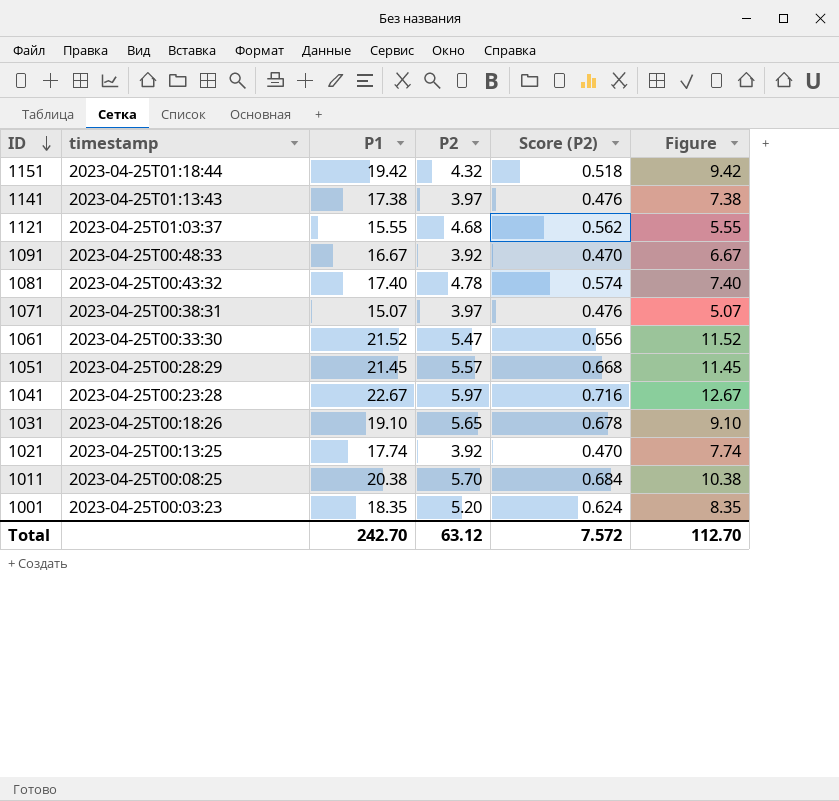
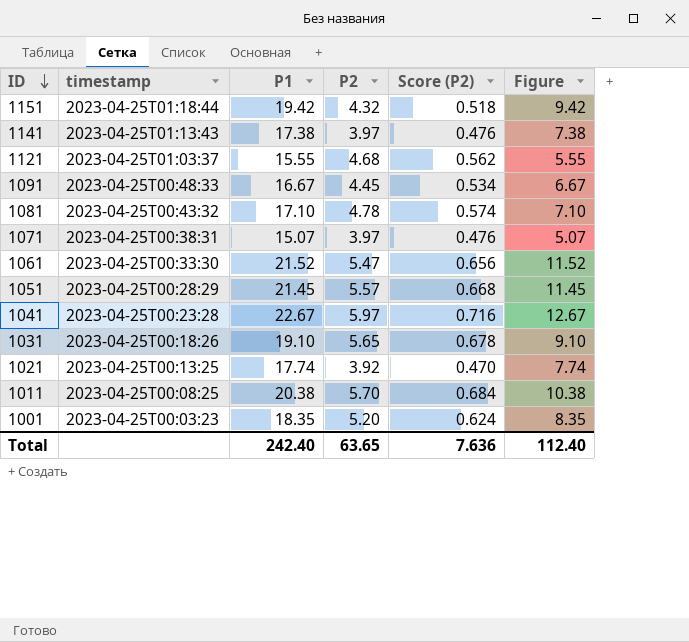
1091 | P2: 3.92 -> 4.45
1091 | Score (P2): 0.470 -> 0.534
1081 | P1: 17.40 -> 17.10
1081 | Figure: 7.40 -> 7.10
Total | P1: 242.70 -> 242.40
Total | P2: 63.12 -> 63.65
Total | Score (P2): 7.572 -> 7.636
Total | Figure: 112.70 -> 112.40

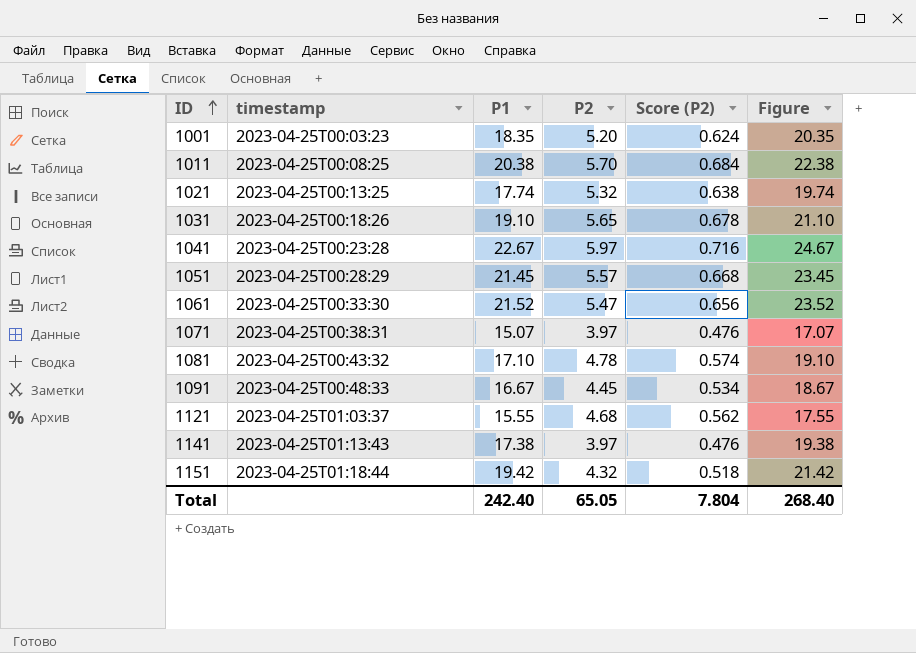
row order: ID descending -> ID ascending
column Figure | formula: [P1] - 10 -> [P1] + 2
1021 | P2: 3.92 -> 5.32
1021 | Score (P2): 0.470 -> 0.638
Total | P2: 63.65 -> 65.05
Total | Score (P2): 7.636 -> 7.804
Total | Figure: 112.40 -> 268.40

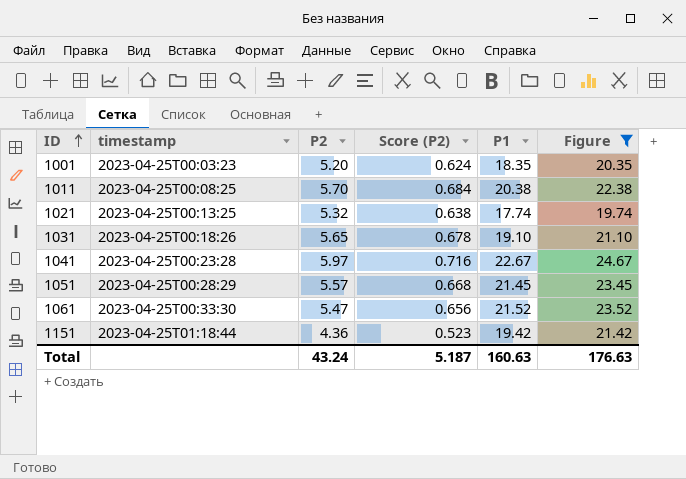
filter: none -> Figure >= 19.74
column P1 | position: 3 -> 5
1151 | P2: 4.32 -> 4.36
1151 | Score (P2): 0.518 -> 0.523
Total | P2: 65.05 -> 43.24
Total | Score (P2): 7.804 -> 5.187
Total | P1: 242.40 -> 160.63
Total | Figure: 268.40 -> 176.63

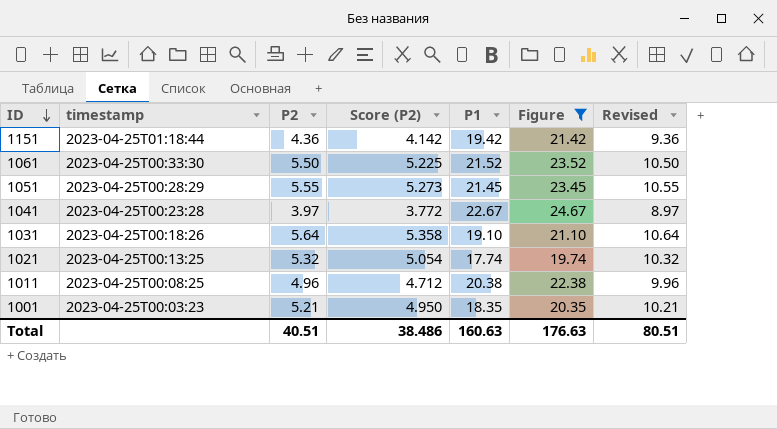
row order: ID ascending -> ID descending
column Score (P2) | formula: [P2] * 0.12 -> [P2] * 0.95
column Revised | formula: none -> [P2] + 5
1061 | P2: 5.47 -> 5.50
1051 | P2: 5.57 -> 5.55
1041 | P2: 5.97 -> 3.97
1031 | P2: 5.65 -> 5.64
1011 | P2: 5.70 -> 4.96
1001 | P2: 5.20 -> 5.21
Total | P2: 43.24 -> 40.51
Total | Score (P2): 5.187 -> 38.486

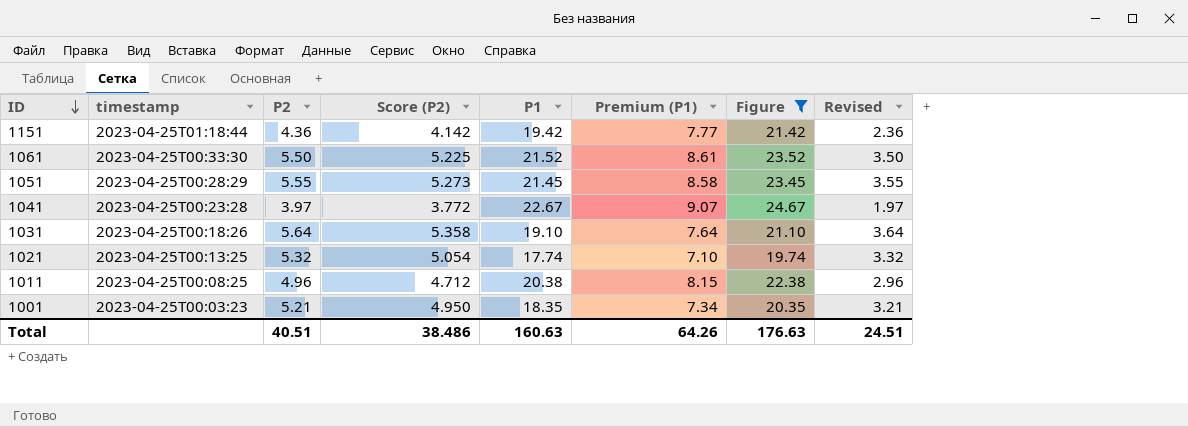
column Premium (P1) | formula: none -> [P1] * 0.4
column Revised | formula: [P2] + 5 -> [P2] - 2
Total | Revised: 80.51 -> 24.51

